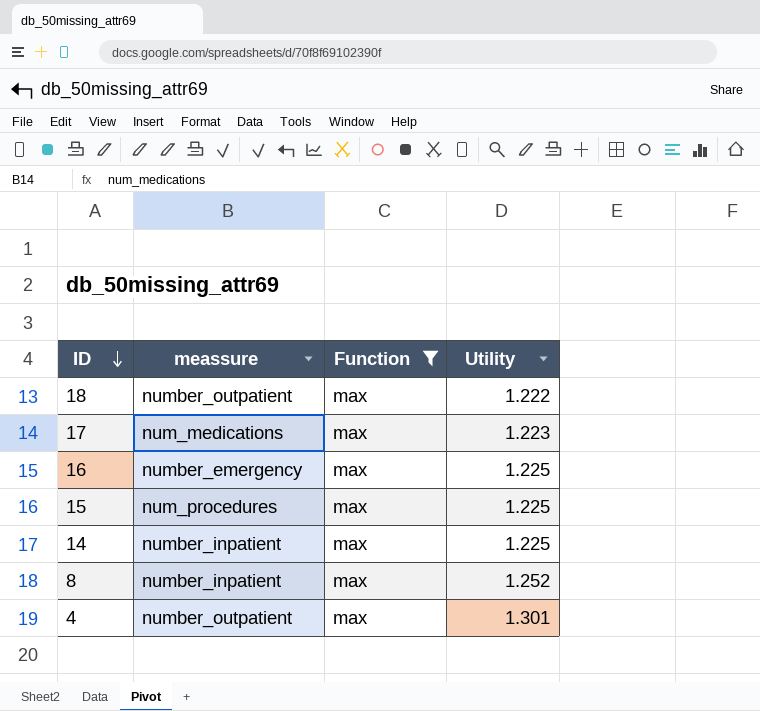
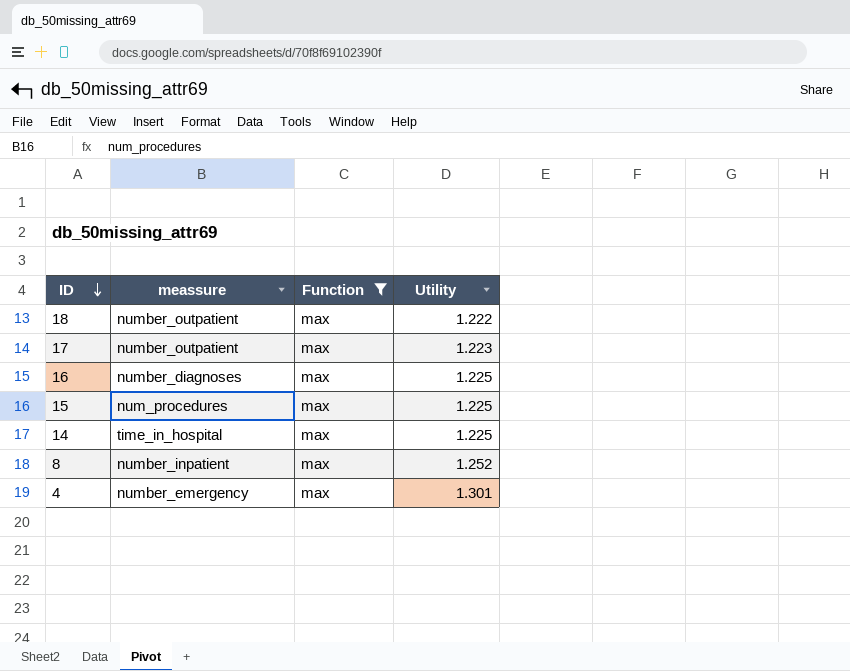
17 | meassure: num_medications -> number_outpatient
16 | meassure: number_emergency -> number_diagnoses
14 | meassure: number_inpatient -> time_in_hospital
4 | meassure: number_outpatient -> number_emergency

